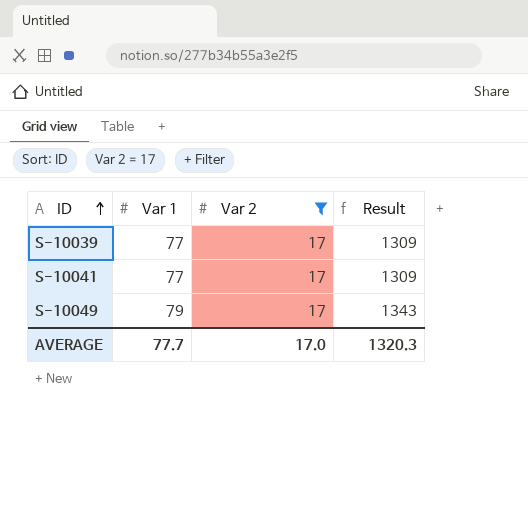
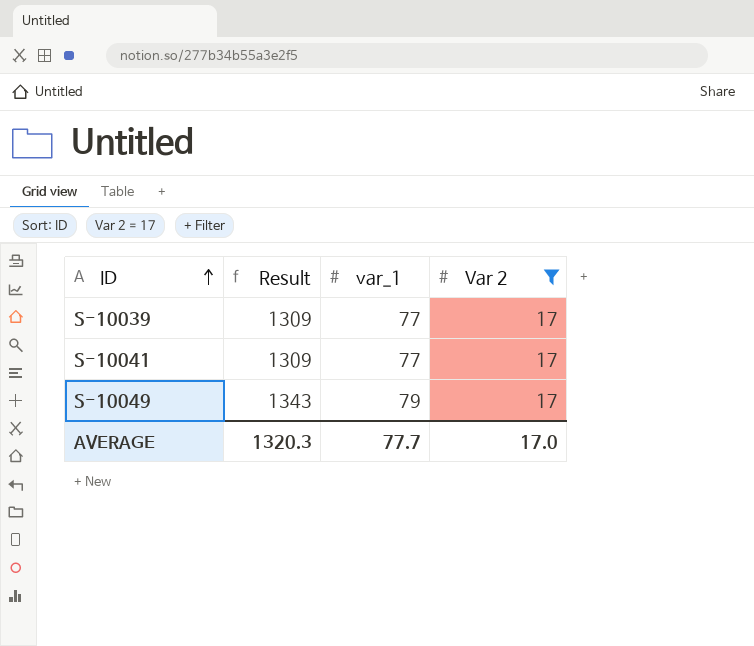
column Result | position: 4 -> 2
column name: Var 1 -> var_1

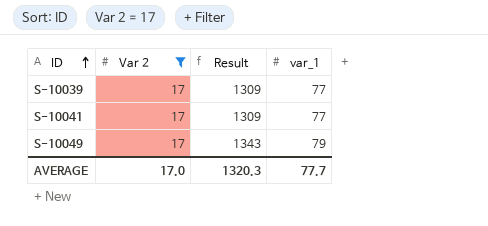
column Var 2 | position: 4 -> 2

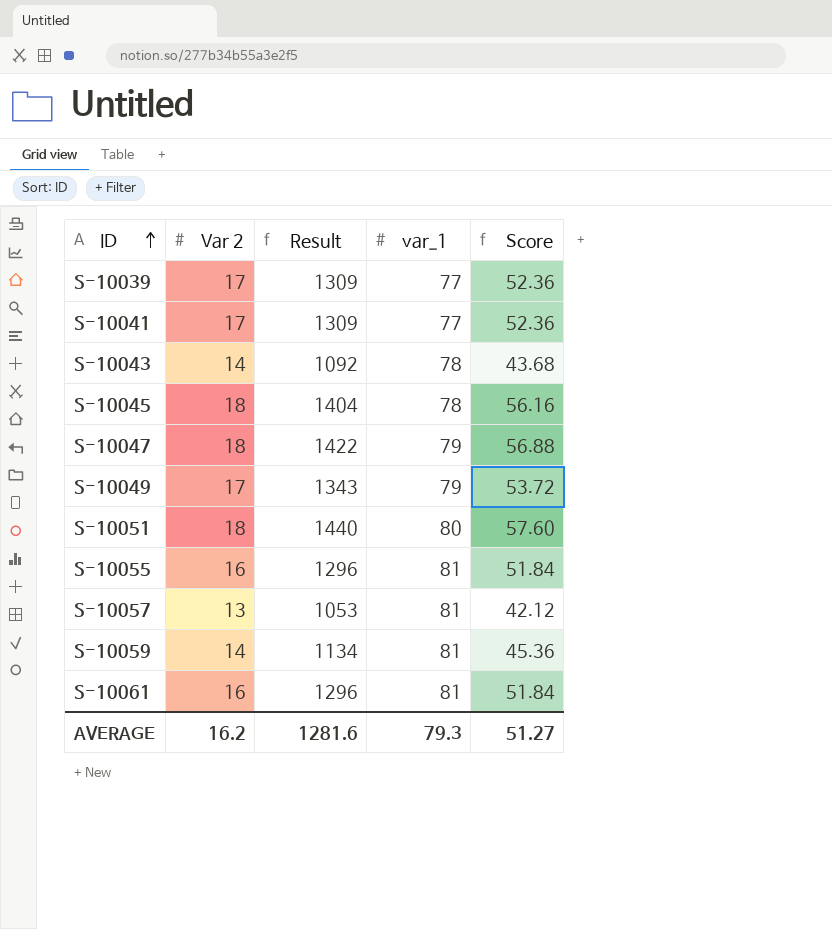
filter: Var 2 = 17 -> none
column Score | formula: none -> [Result] * 0.04
AVERAGE | Var 2: 17.0 -> 16.2
AVERAGE | Result: 1320.3 -> 1281.6
AVERAGE | var_1: 77.7 -> 79.3

